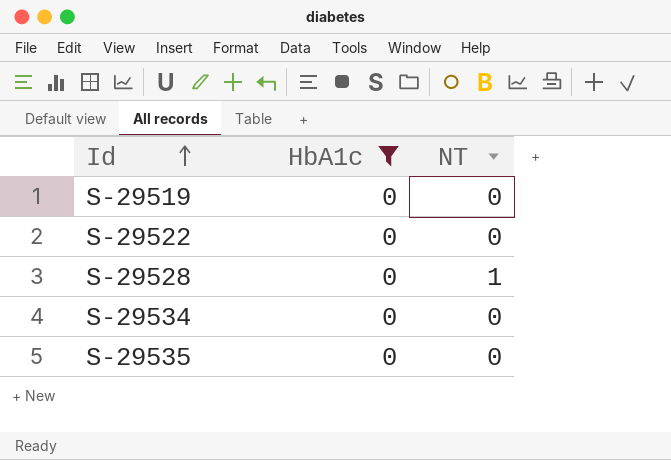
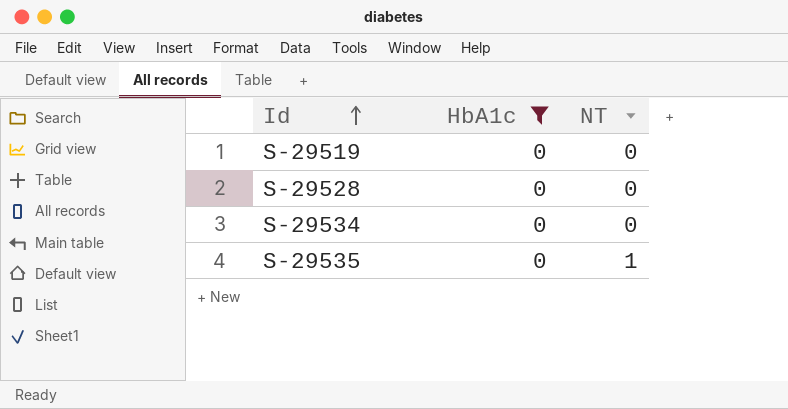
row S-29522: 0 | 0 -> none
S-29528 | NT: 1 -> 0
S-29535 | NT: 0 -> 1

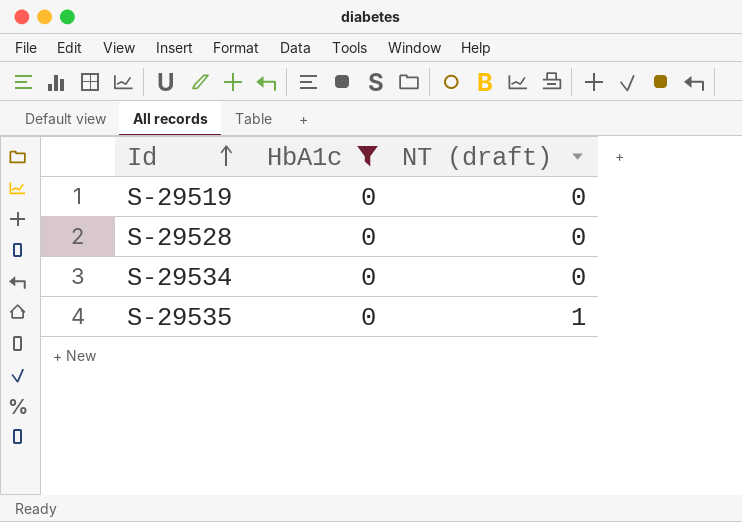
column name: NT -> NT (draft)

